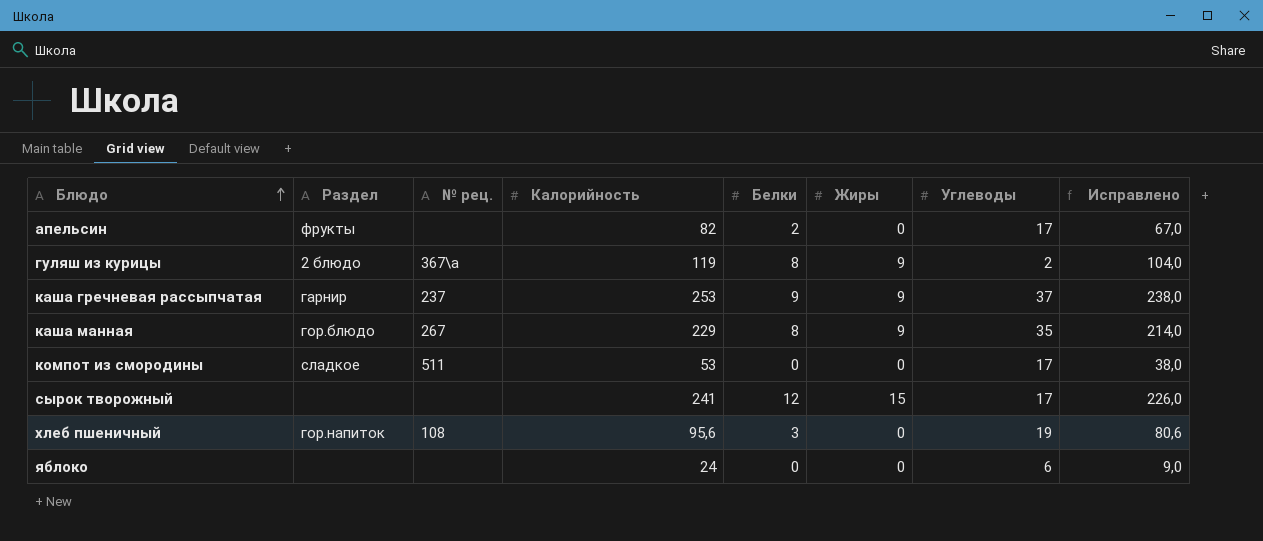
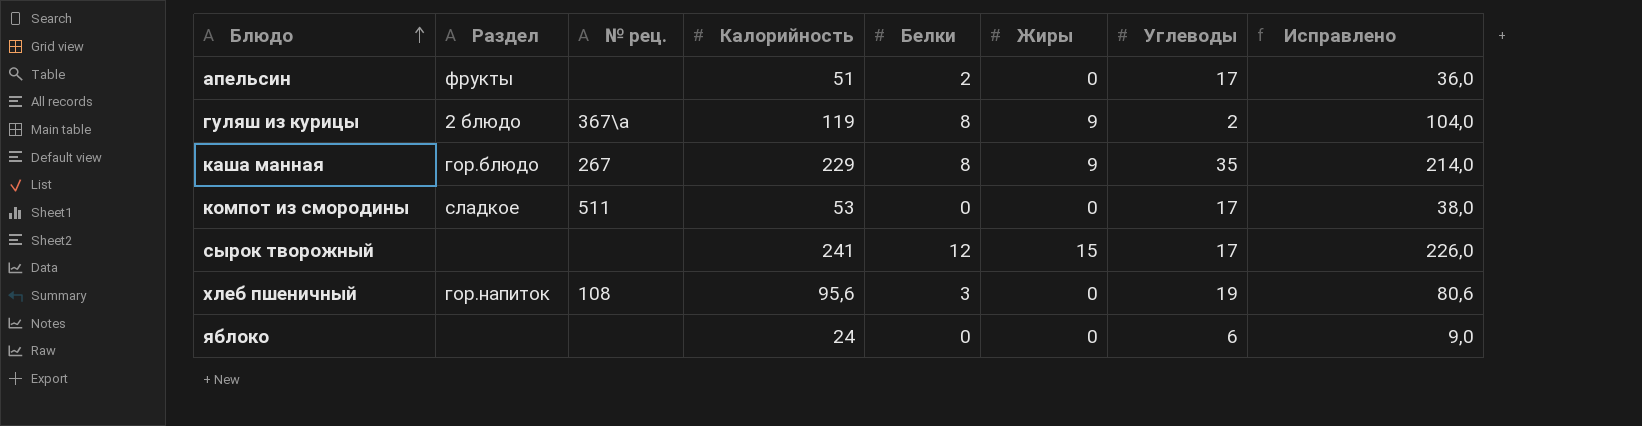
row каша гречневая рассыпчатая: гарнир | 237 | 253 | 9 | 9 | 37 | 238,0 -> none
апельсин | Калорийность: 82 -> 51
апельсин | Исправлено: 67,0 -> 36,0

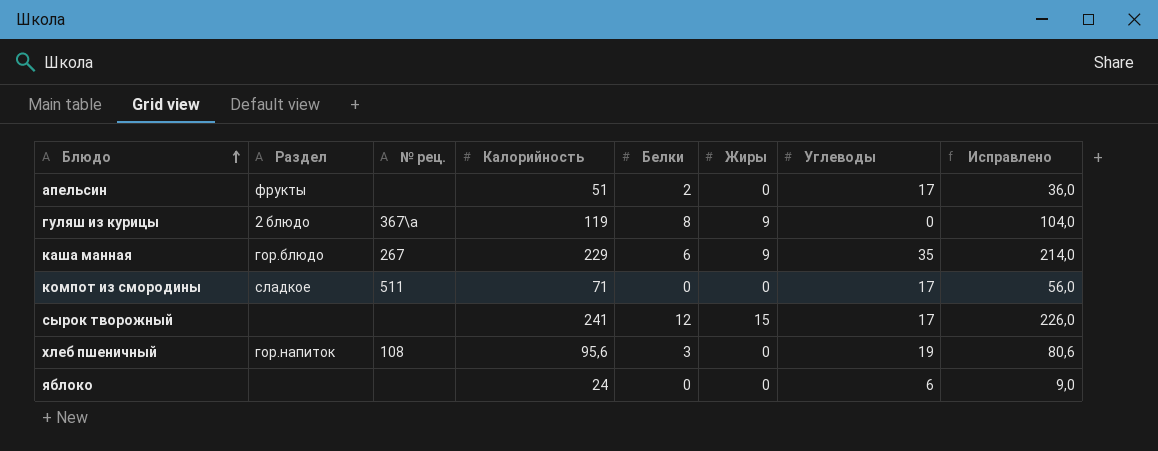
гуляш из курицы | Углеводы: 2 -> 0
каша манная | Белки: 8 -> 6
компот из смородины | Калорийность: 53 -> 71
компот из смородины | Исправлено: 38,0 -> 56,0

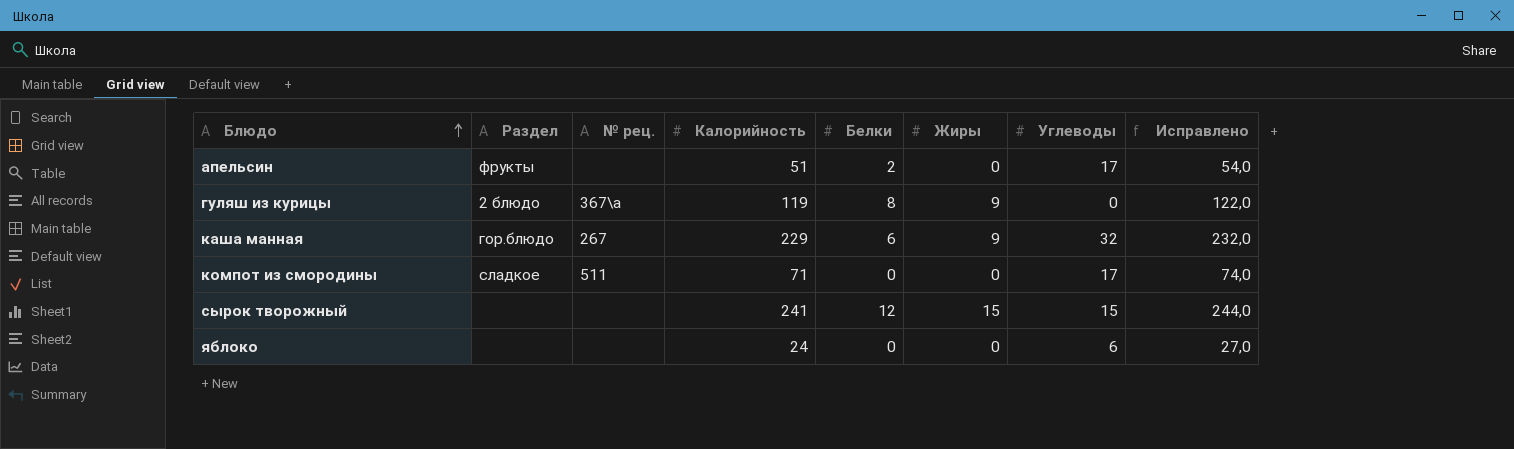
column Исправлено | formula: [Калорийность] - 15 -> [Калорийность] + 3
row хлеб пшеничный: гор.напиток | 108 | 95,6 | 3 | 0 | 19 | 80,6 -> none
каша манная | Углеводы: 35 -> 32
сырок творожный | Углеводы: 17 -> 15

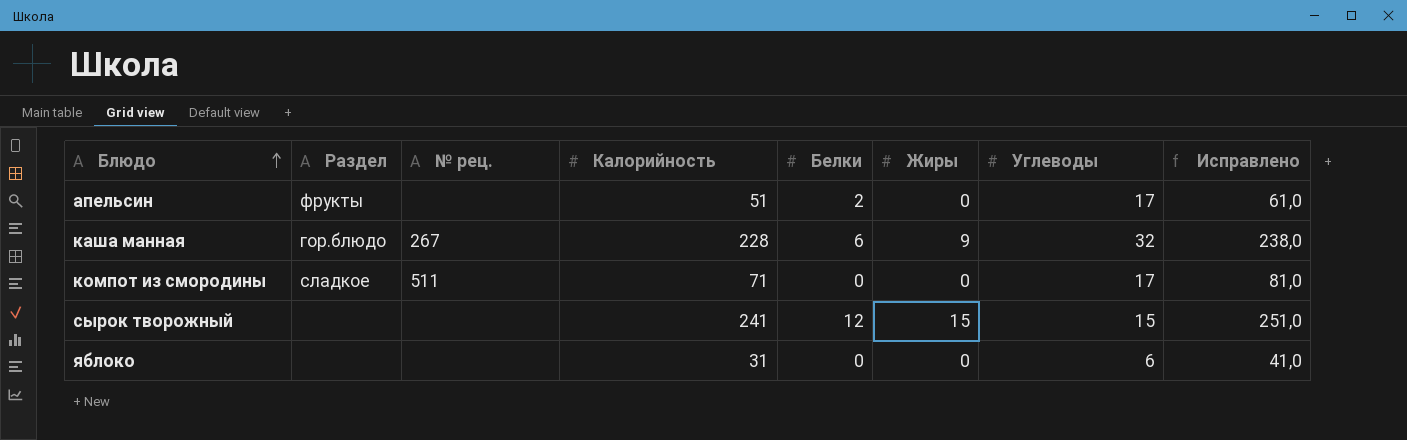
column Исправлено | formula: [Калорийность] + 3 -> [Калорийность] + 10
row гуляш из курицы: 2 блюдо | 367\а | 119 | 8 | 9 | 0 | 122,0 -> none
каша манная | Калорийность: 229 -> 228
яблоко | Калорийность: 24 -> 31

